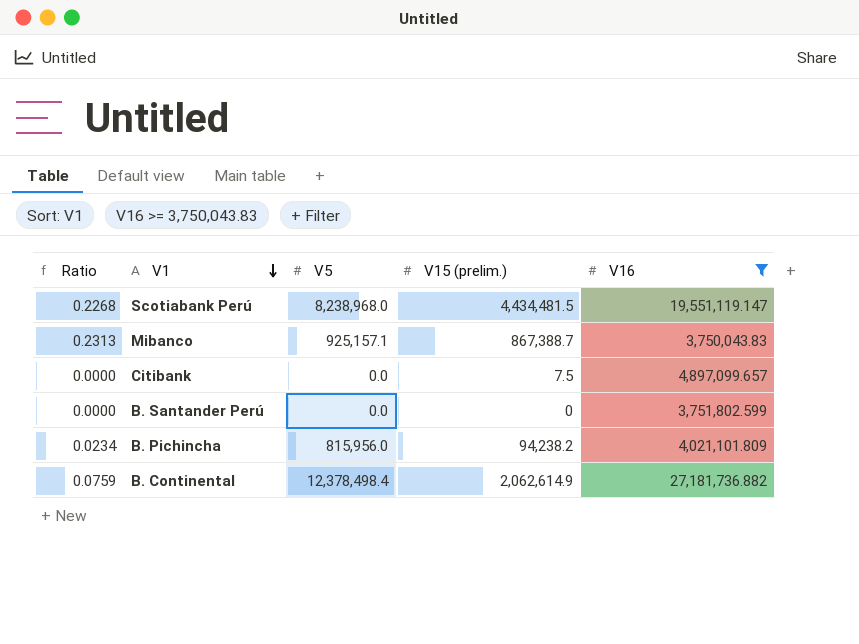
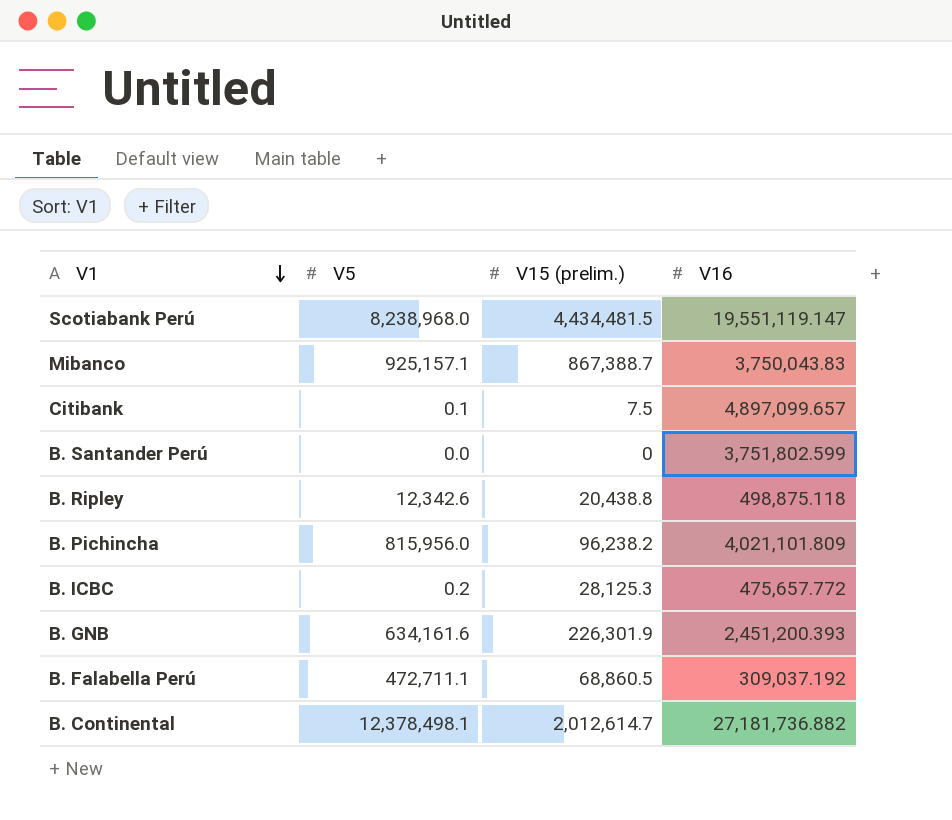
filter: V16 >= 3,750,043.83 -> none
column Ratio | formula: [V15 (prelim.)] / [V16] -> none
Citibank | V5: 0.0 -> 0.1
B. Pichincha | V15 (prelim.): 94,238.2 -> 96,238.2
B. Continental | V5: 12,378,498.4 -> 12,378,498.1
B. Continental | V15 (prelim.): 2,062,614.9 -> 2,012,614.7

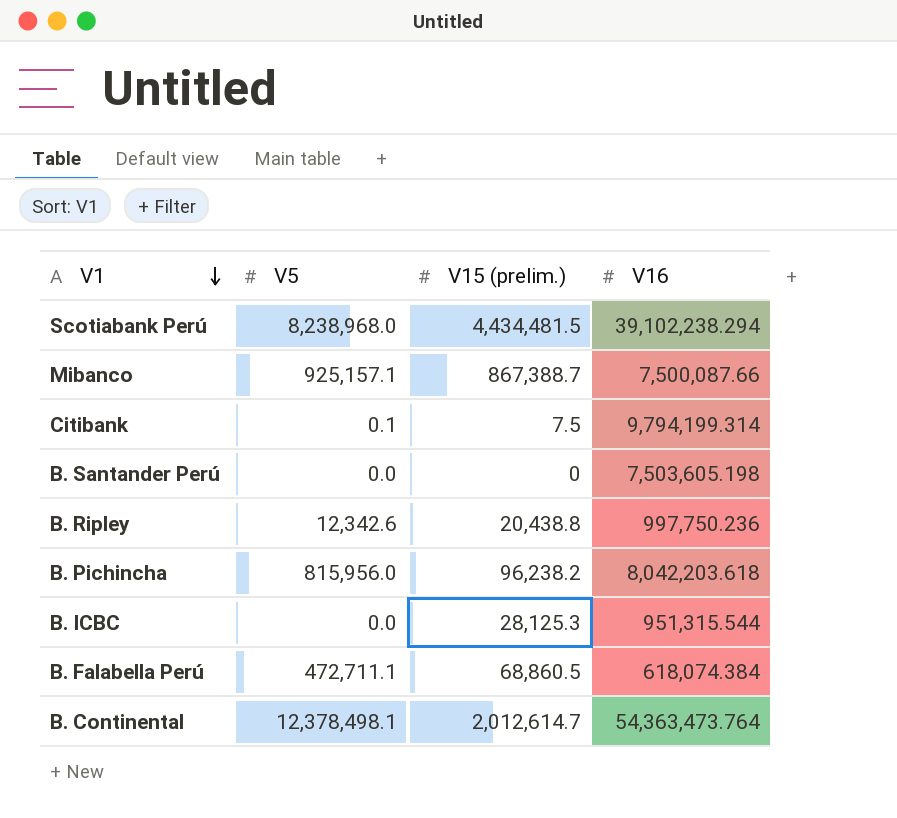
row B. GNB: 634,161.6 | 226,301.9 | 2,451,200.393 -> none
Scotiabank Perú | V16: 19,551,119.147 -> 39,102,238.294
Mibanco | V16: 3,750,043.83 -> 7,500,087.66
Citibank | V16: 4,897,099.657 -> 9,794,199.314
B. Santander Perú | V16: 3,751,802.599 -> 7,503,605.198
B. Ripley | V16: 498,875.118 -> 997,750.236
B. Pichincha | V16: 4,021,101.809 -> 8,042,203.618
B. ICBC | V5: 0.2 -> 0.0
B. ICBC | V16: 475,657.772 -> 951,315.544
B. Falabella Perú | V16: 309,037.192 -> 618,074.384
B. Continental | V16: 27,181,736.882 -> 54,363,473.764

